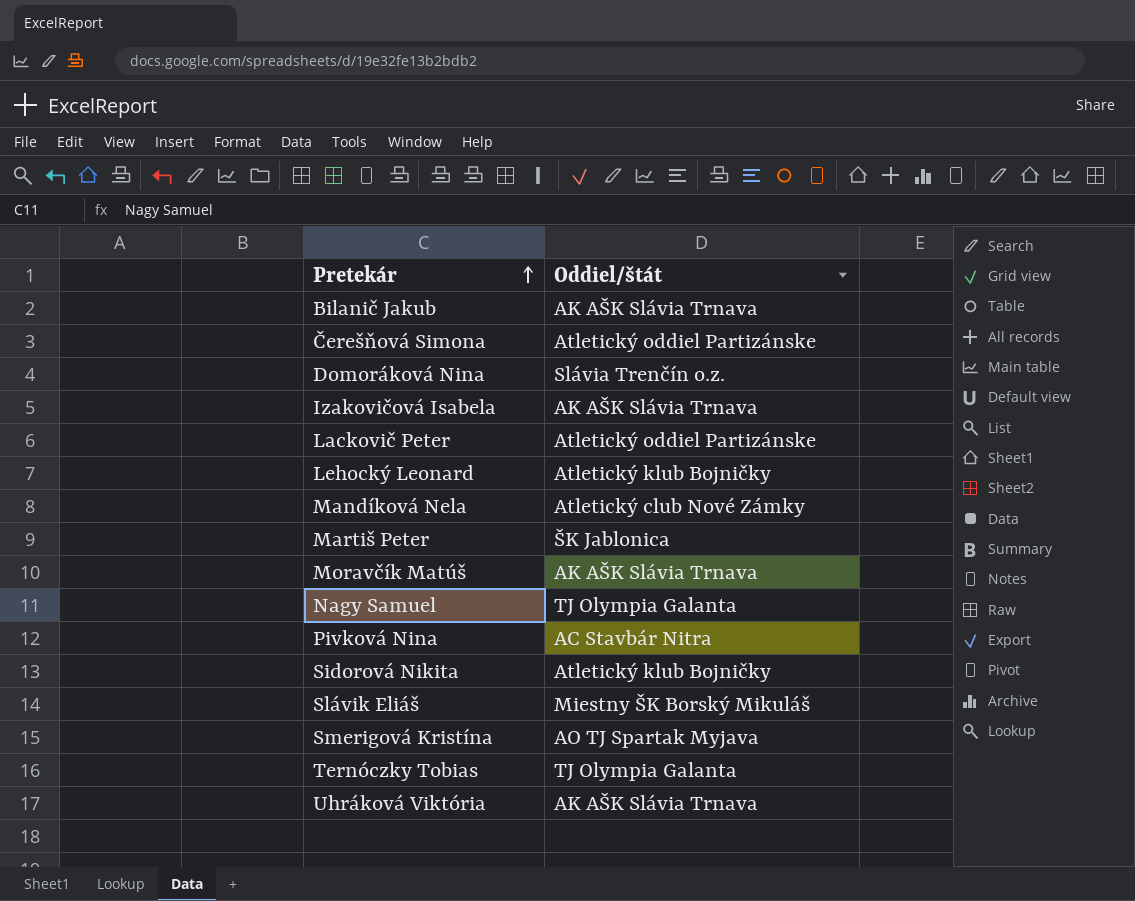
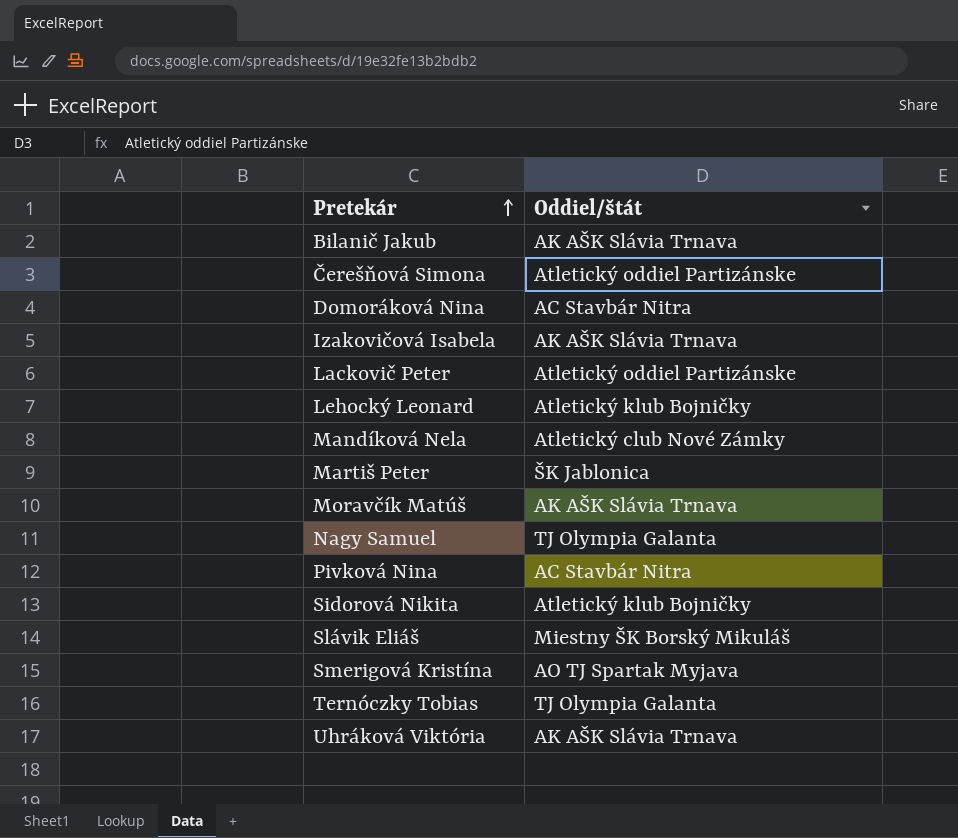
Domoráková Nina | Oddiel/štát: Slávia Trenčín o.z. -> AC Stavbár Nitra

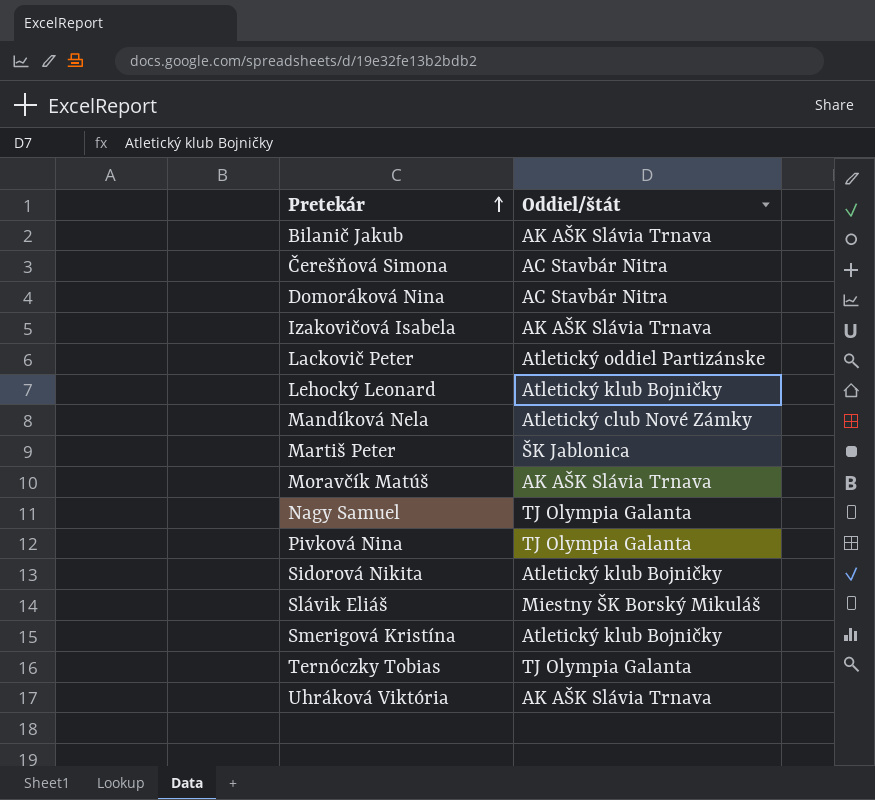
Čerešňová Simona | Oddiel/štát: Atletický oddiel Partizánske -> AC Stavbár Nitra
Pivková Nina | Oddiel/štát: AC Stavbár Nitra -> TJ Olympia Galanta
Smerigová Kristína | Oddiel/štát: AO TJ Spartak Myjava -> Atletický klub Bojničky

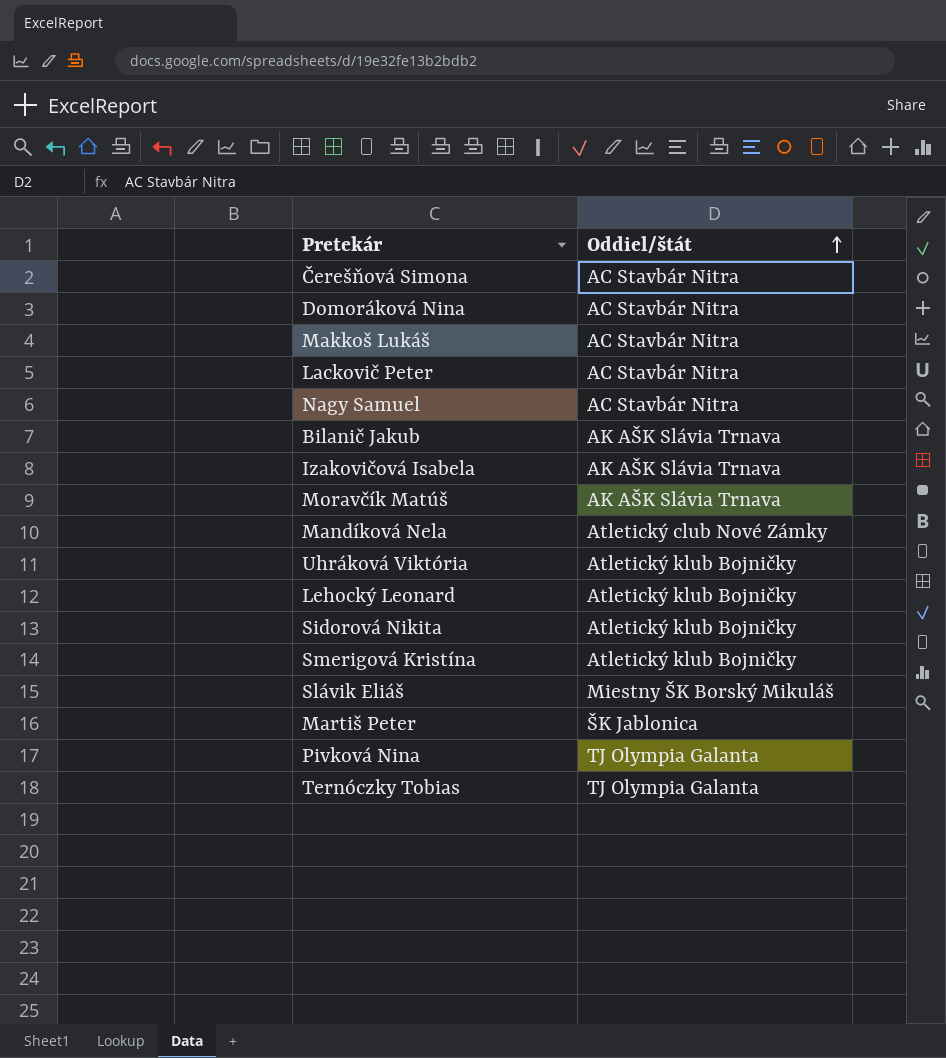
row order: Pretekár ascending -> Oddiel/štát ascending
row Makkoš Lukáš: none -> AC Stavbár Nitra
Lackovič Peter | Oddiel/štát: Atletický oddiel Partizánske -> AC Stavbár Nitra
Nagy Samuel | Oddiel/štát: TJ Olympia Galanta -> AC Stavbár Nitra
Uhráková Viktória | Oddiel/štát: AK AŠK Slávia Trnava -> Atletický klub Bojničky

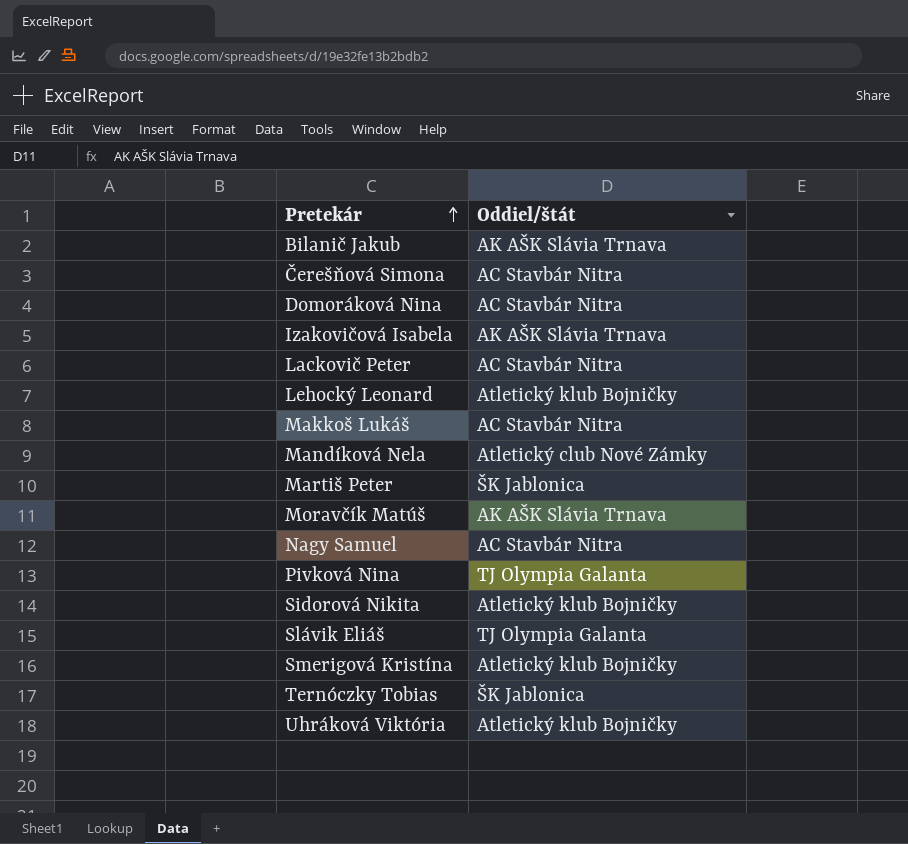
row order: Oddiel/štát ascending -> Pretekár ascending
Slávik Eliáš | Oddiel/štát: Miestny ŠK Borský Mikuláš -> TJ Olympia Galanta
Ternóczky Tobias | Oddiel/štát: TJ Olympia Galanta -> ŠK Jablonica

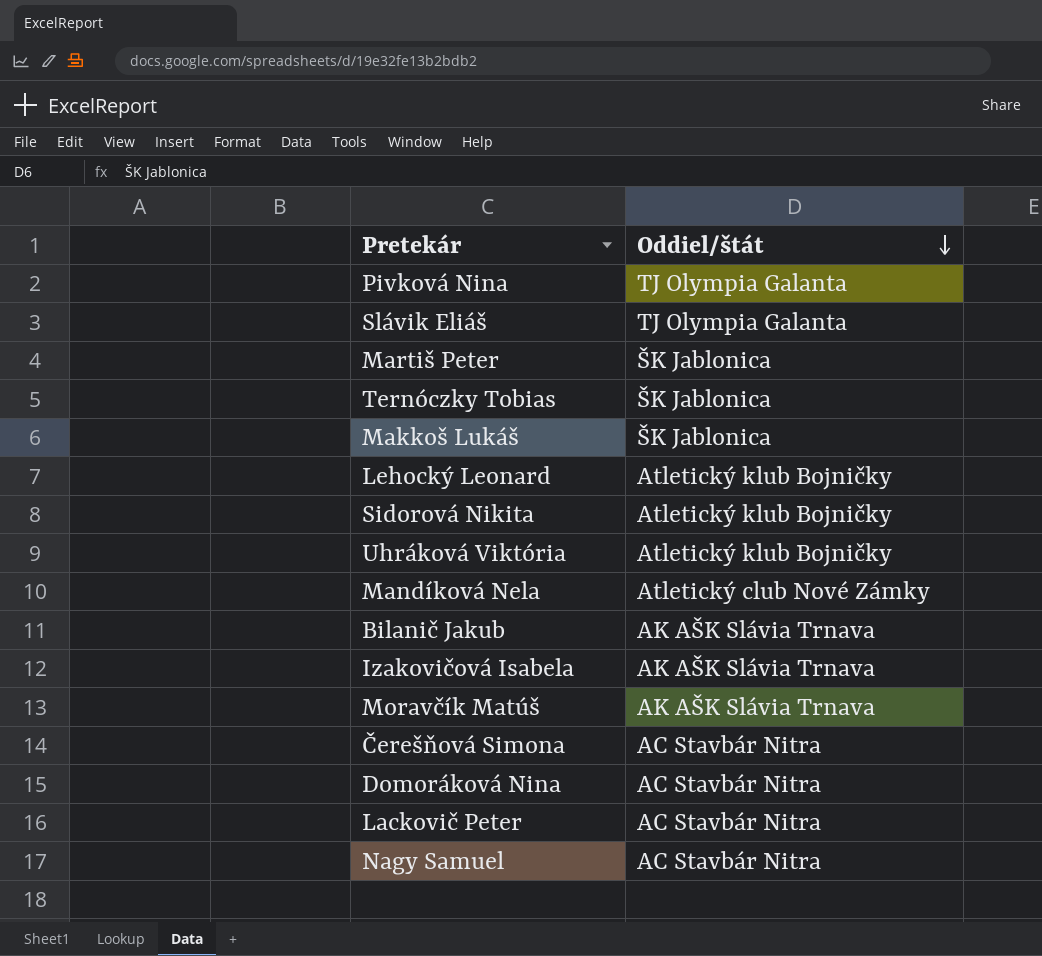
row order: Pretekár ascending -> Oddiel/štát descending
row Smerigová Kristína: Atletický klub Bojničky -> none
Makkoš Lukáš | Oddiel/štát: AC Stavbár Nitra -> ŠK Jablonica

